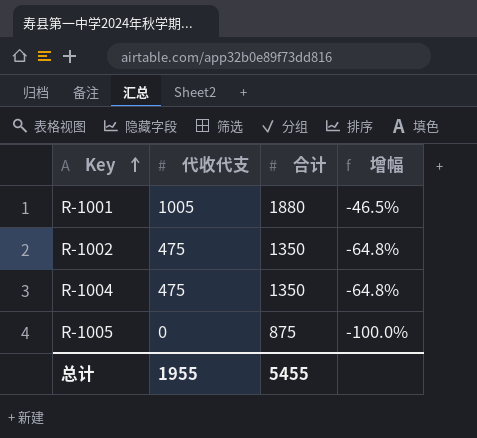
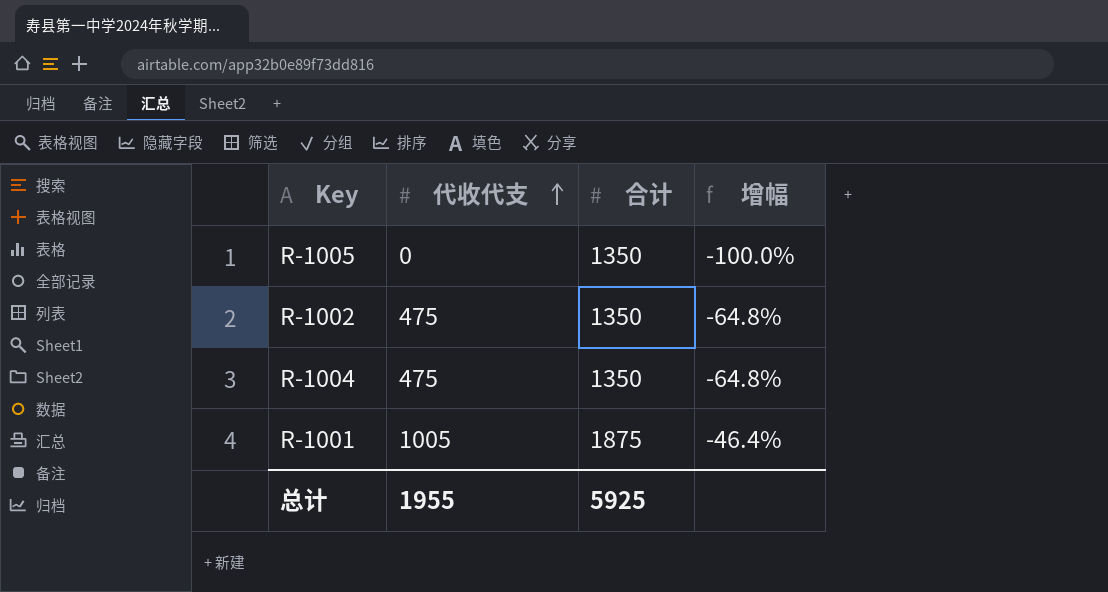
row order: Key ascending -> 代收代支 ascending
R-1005 | 合计: 875 -> 1350
R-1001 | 合计: 1880 -> 1875
R-1001 | 增幅: -46.5% -> -46.4%
总计 | 合计: 5455 -> 5925

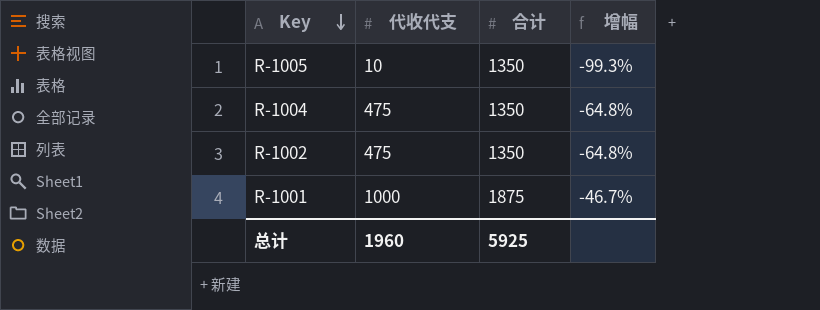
row order: 代收代支 ascending -> Key descending
R-1005 | 代收代支: 0 -> 10
R-1005 | 增幅: -100.0% -> -99.3%
R-1001 | 代收代支: 1005 -> 1000
R-1001 | 增幅: -46.4% -> -46.7%
总计 | 代收代支: 1955 -> 1960

